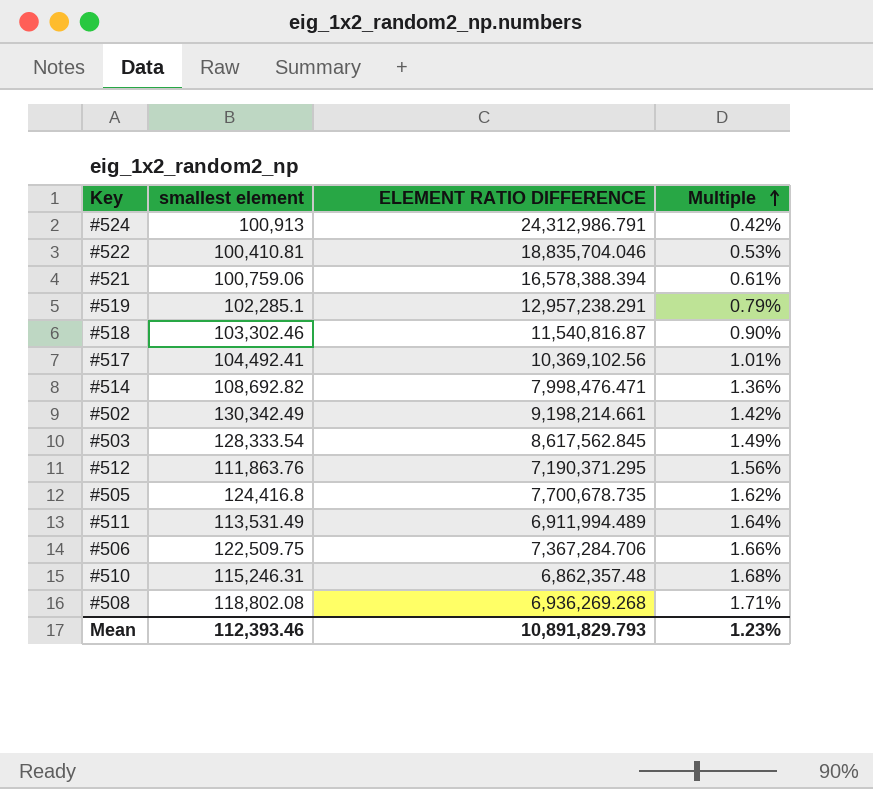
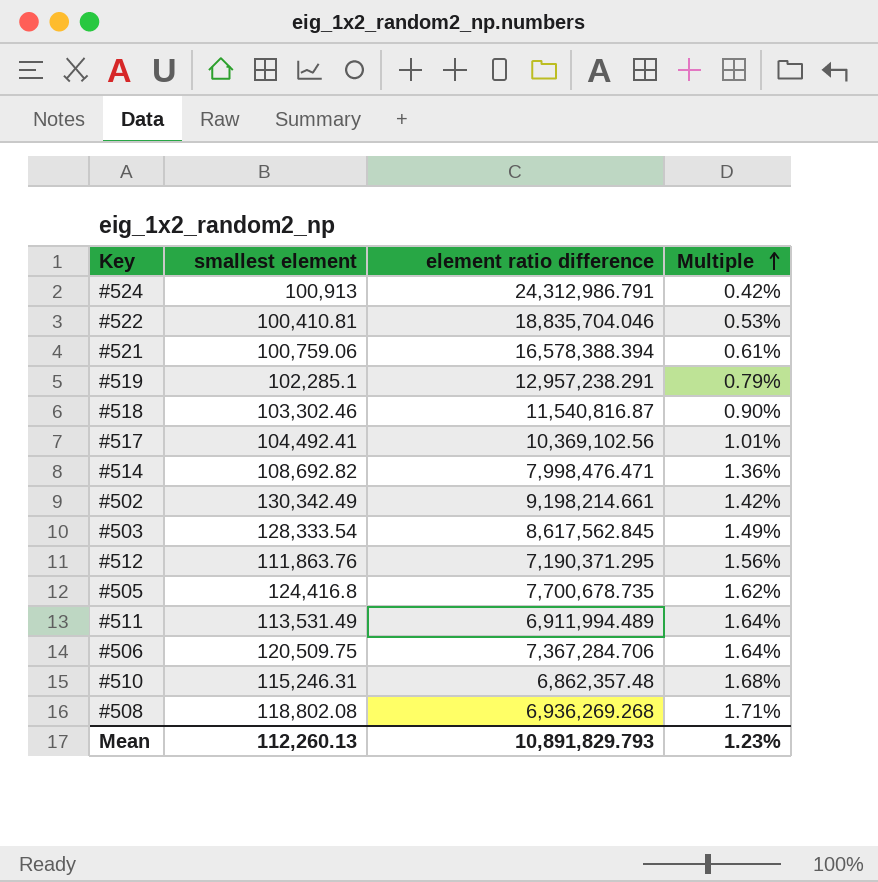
column name: ELEMENT RATIO DIFFERENCE -> element ratio difference
#506 | smallest element: 122,509.75 -> 120,509.75
#506 | Multiple: 1.66% -> 1.64%
Mean | smallest element: 112,393.46 -> 112,260.13

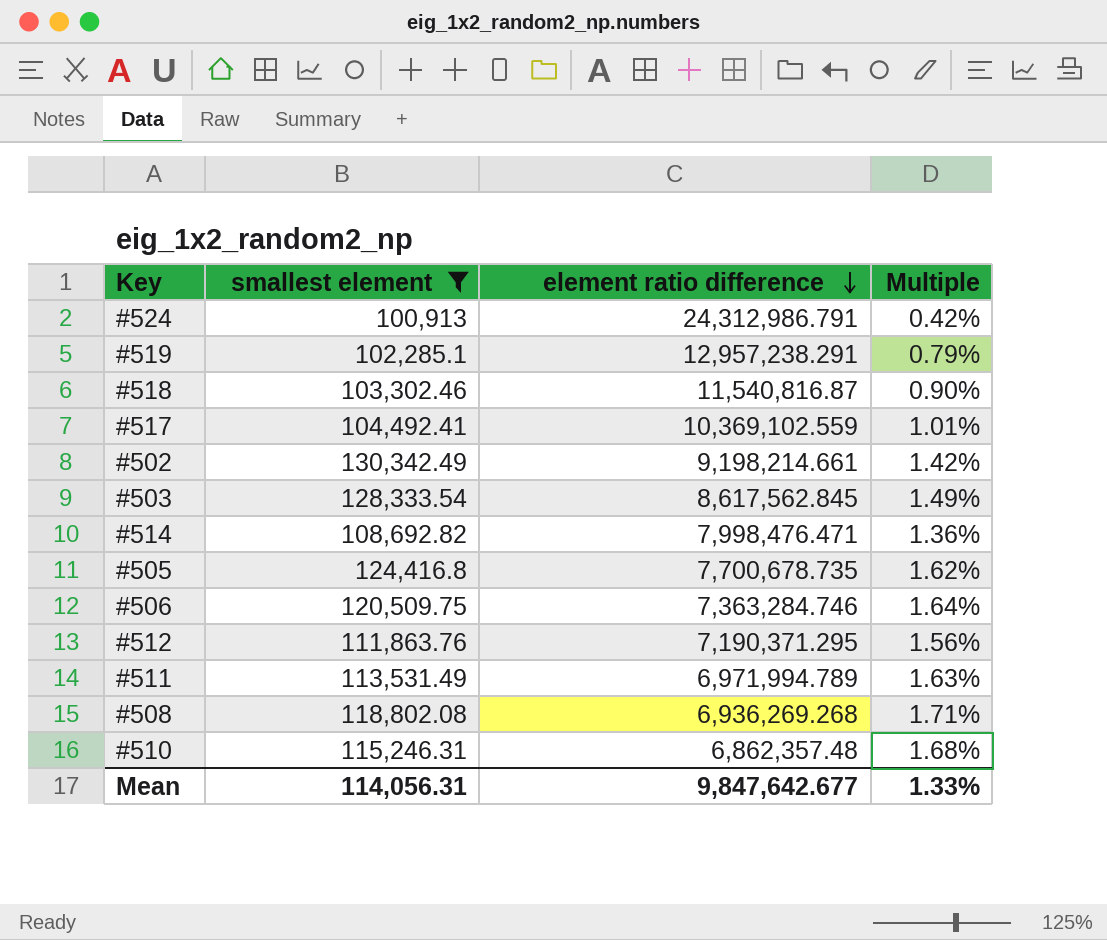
filter: none -> smallest element >= 100,913
row order: Multiple ascending -> element ratio difference descending
#517 | element ratio difference: 10,369,102.56 -> 10,369,102.559
#506 | element ratio difference: 7,367,284.706 -> 7,363,284.746
#511 | element ratio difference: 6,911,994.489 -> 6,971,994.789
#511 | Multiple: 1.64% -> 1.63%
Mean | smallest element: 112,260.13 -> 114,056.31
Mean | element ratio difference: 10,891,829.793 -> 9,847,642.677
Mean | Multiple: 1.23% -> 1.33%

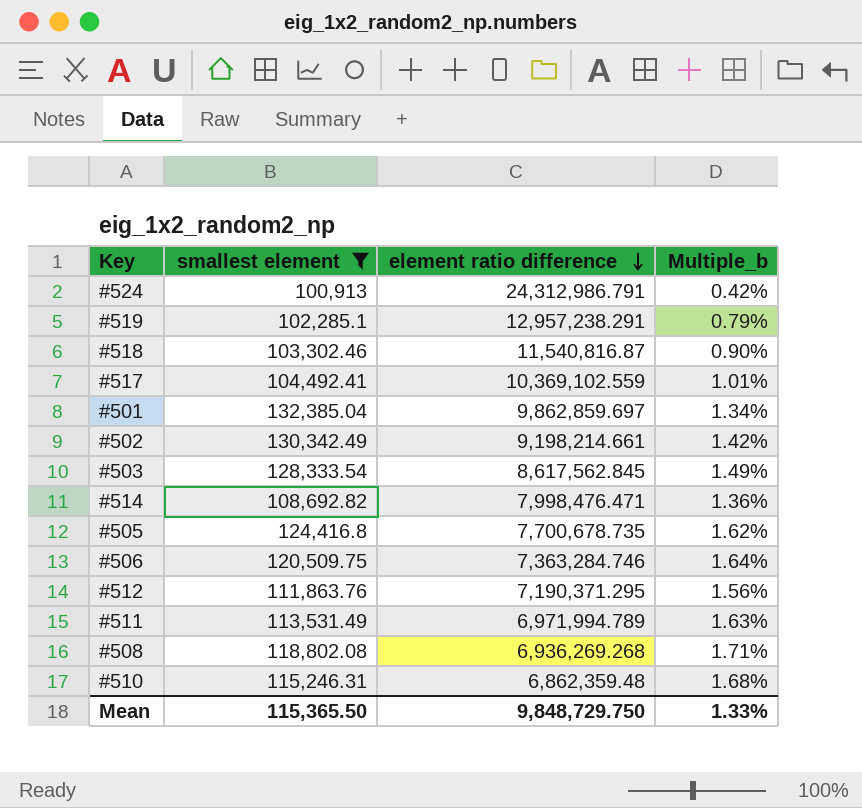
column name: Multiple -> Multiple_b
row #501: none -> 132,385.04 | 9,862,859.697 | 1.34%
#510 | element ratio difference: 6,862,357.48 -> 6,862,359.48
Mean | smallest element: 114,056.31 -> 115,365.50
Mean | element ratio difference: 9,847,642.677 -> 9,848,729.750

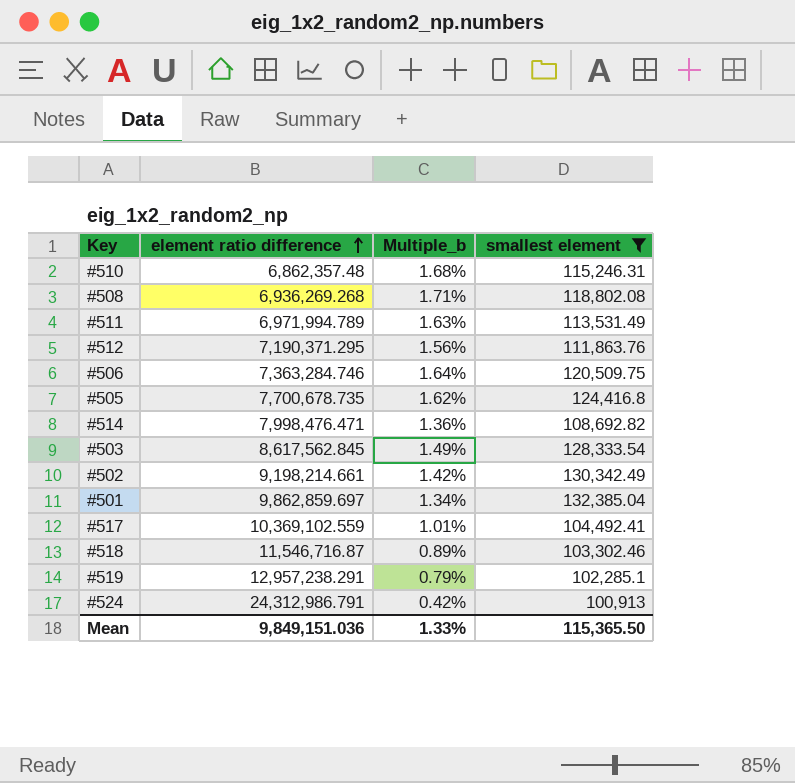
row order: element ratio difference descending -> element ratio difference ascending
column smallest element | position: 2 -> 4
#510 | element ratio difference: 6,862,359.48 -> 6,862,357.48
#518 | element ratio difference: 11,540,816.87 -> 11,546,716.87
#518 | Multiple_b: 0.90% -> 0.89%
Mean | element ratio difference: 9,848,729.750 -> 9,849,151.036

